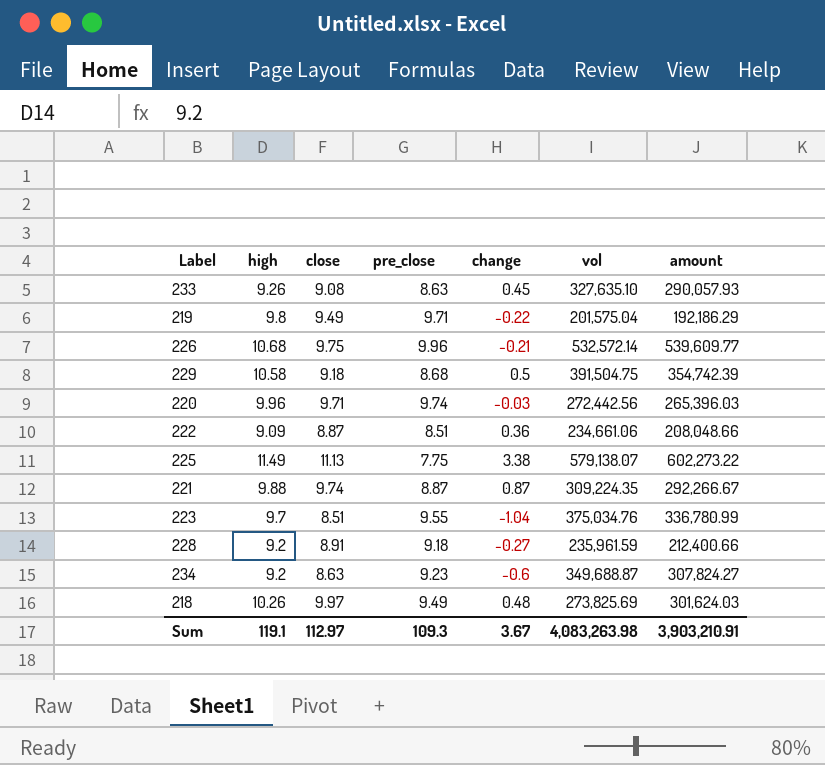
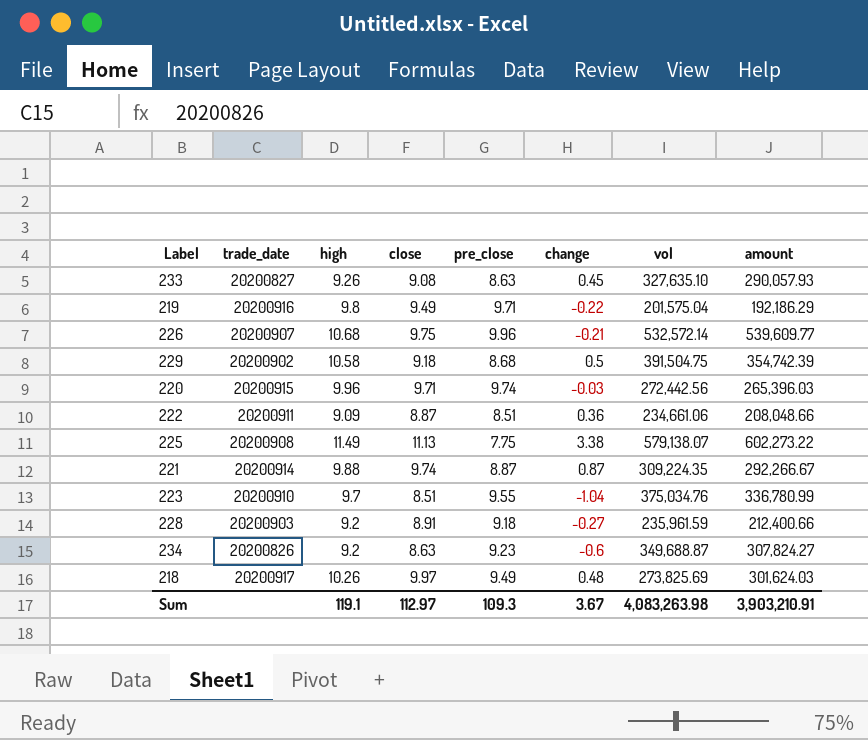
column trade_date | position: none -> 2

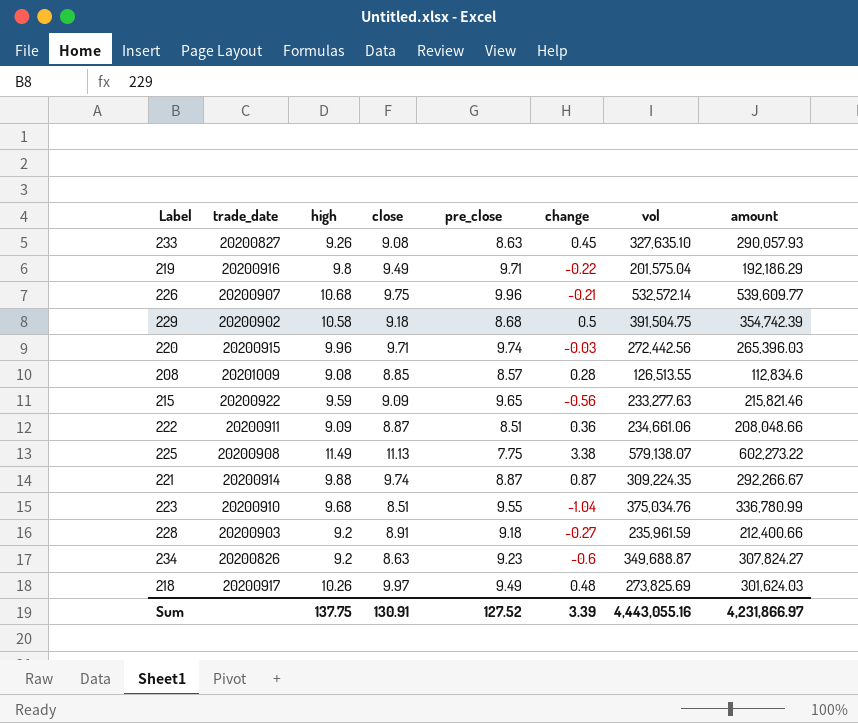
row 208: none -> 20201009 | 9.08 | 8.85 | 8.57 | 0.28 | 126,513.55 | 112,834.6
row 215: none -> 20200922 | 9.59 | 9.09 | 9.65 | -0.56 | 233,277.63 | 215,821.46
223 | high: 9.7 -> 9.68
Sum | high: 119.1 -> 137.75
Sum | close: 112.97 -> 130.91
Sum | pre_close: 109.3 -> 127.52
Sum | change: 3.67 -> 3.39
Sum | vol: 4,083,263.98 -> 4,443,055.16
Sum | amount: 3,903,210.91 -> 4,231,866.97

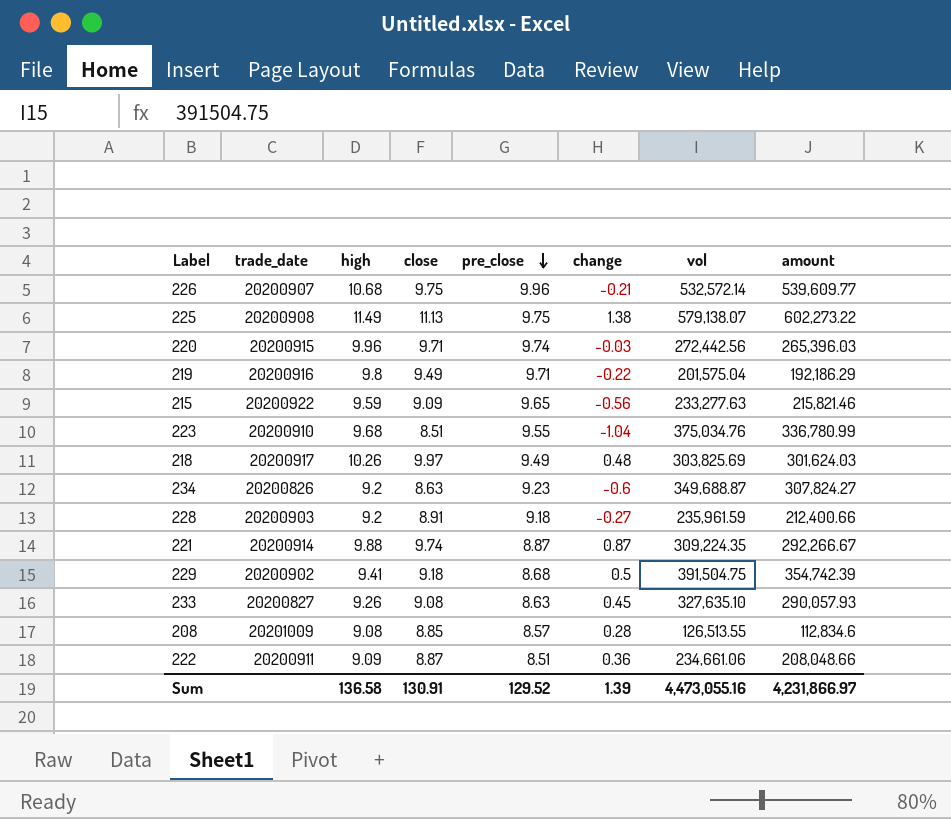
row order: none -> pre_close descending
225 | pre_close: 7.75 -> 9.75
225 | change: 3.38 -> 1.38
218 | vol: 273,825.69 -> 303,825.69
229 | high: 10.58 -> 9.41
Sum | high: 137.75 -> 136.58
Sum | pre_close: 127.52 -> 129.52
Sum | change: 3.39 -> 1.39
Sum | vol: 4,443,055.16 -> 4,473,055.16

